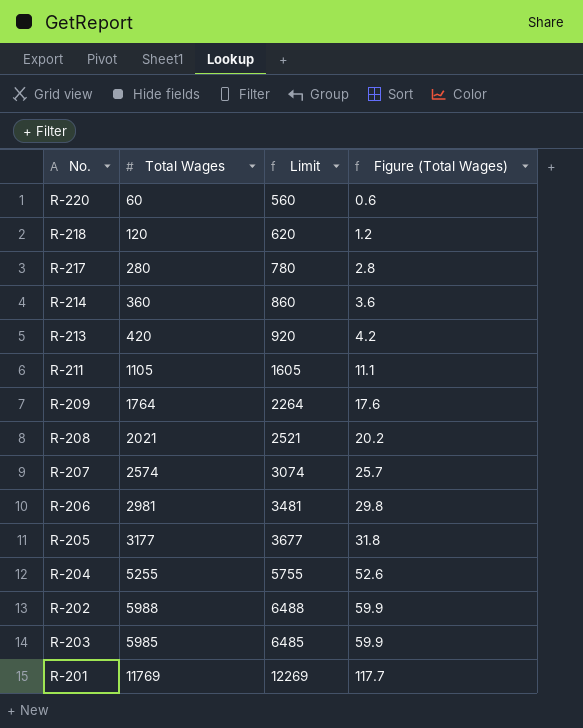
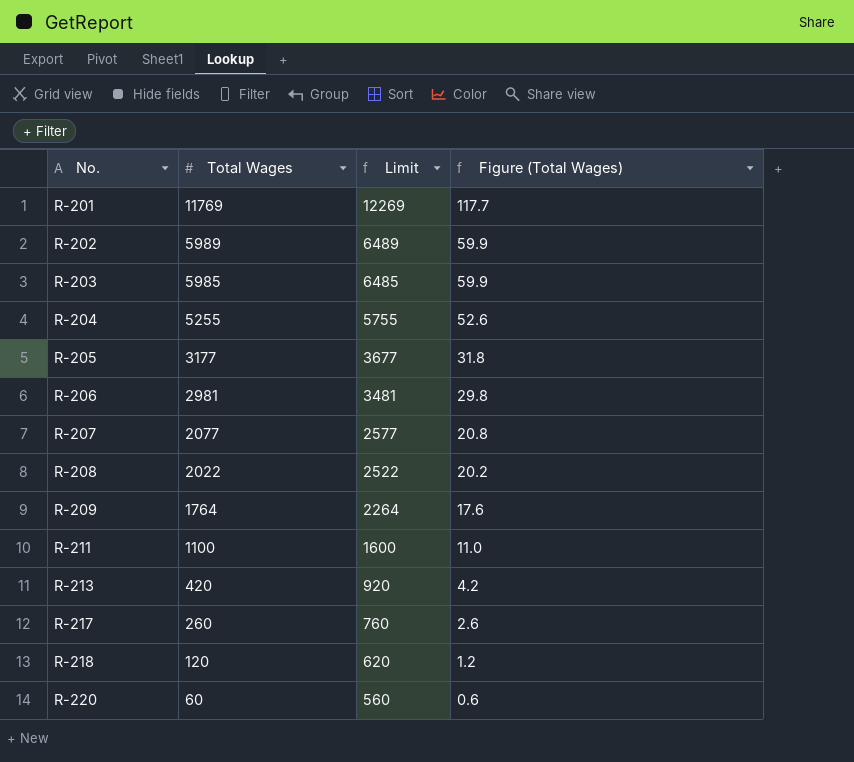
row order: Figure (Total Wages) ascending -> No. ascending
row R-214: 360 | 860 | 3.6 -> none
R-202 | Total Wages: 5988 -> 5989
R-202 | Limit: 6488 -> 6489
R-207 | Total Wages: 2574 -> 2077
R-207 | Limit: 3074 -> 2577
R-207 | Figure (Total Wages): 25.7 -> 20.8
R-208 | Total Wages: 2021 -> 2022
R-208 | Limit: 2521 -> 2522
R-211 | Total Wages: 1105 -> 1100
R-211 | Limit: 1605 -> 1600
R-211 | Figure (Total Wages): 11.1 -> 11.0
R-217 | Total Wages: 280 -> 260
R-217 | Limit: 780 -> 760
R-217 | Figure (Total Wages): 2.8 -> 2.6

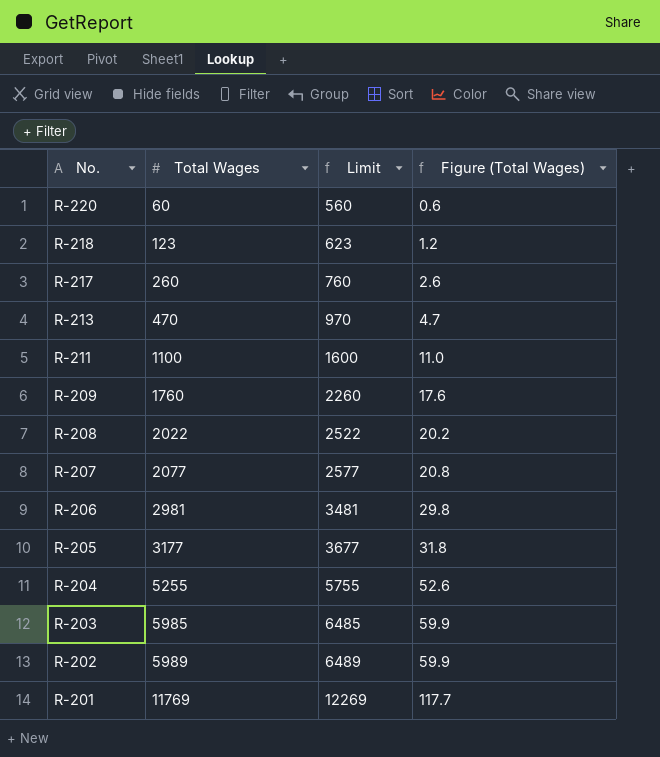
row order: No. ascending -> No. descending
R-218 | Total Wages: 120 -> 123
R-218 | Limit: 620 -> 623
R-213 | Total Wages: 420 -> 470
R-213 | Limit: 920 -> 970
R-213 | Figure (Total Wages): 4.2 -> 4.7
R-209 | Total Wages: 1764 -> 1760
R-209 | Limit: 2264 -> 2260

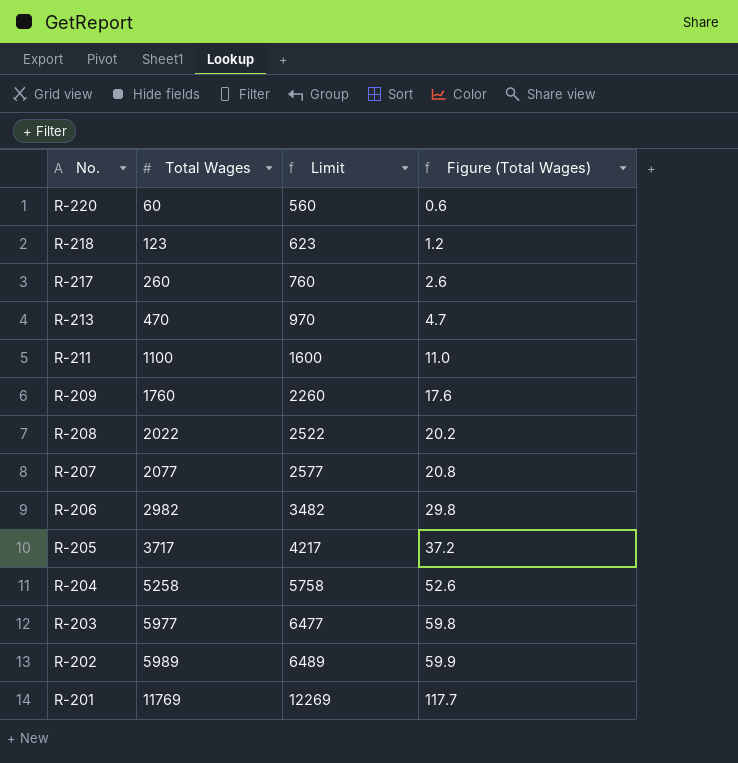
R-206 | Total Wages: 2981 -> 2982
R-206 | Limit: 3481 -> 3482
R-205 | Total Wages: 3177 -> 3717
R-205 | Limit: 3677 -> 4217
R-205 | Figure (Total Wages): 31.8 -> 37.2
R-204 | Total Wages: 5255 -> 5258
R-204 | Limit: 5755 -> 5758
R-203 | Total Wages: 5985 -> 5977
R-203 | Limit: 6485 -> 6477
R-203 | Figure (Total Wages): 59.9 -> 59.8

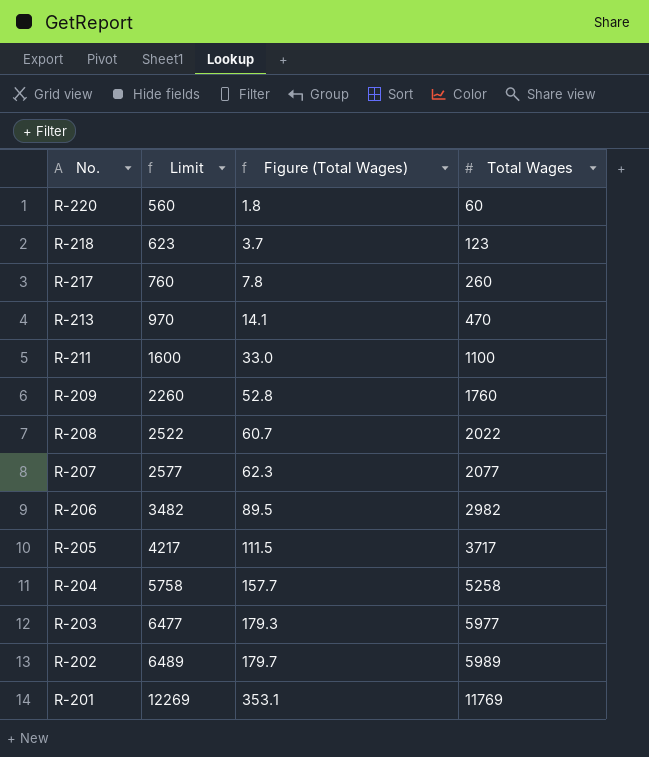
column Figure (Total Wages) | formula: [Total Wages] * 0.01 -> [Total Wages] * 0.03
column Total Wages | position: 2 -> 4

